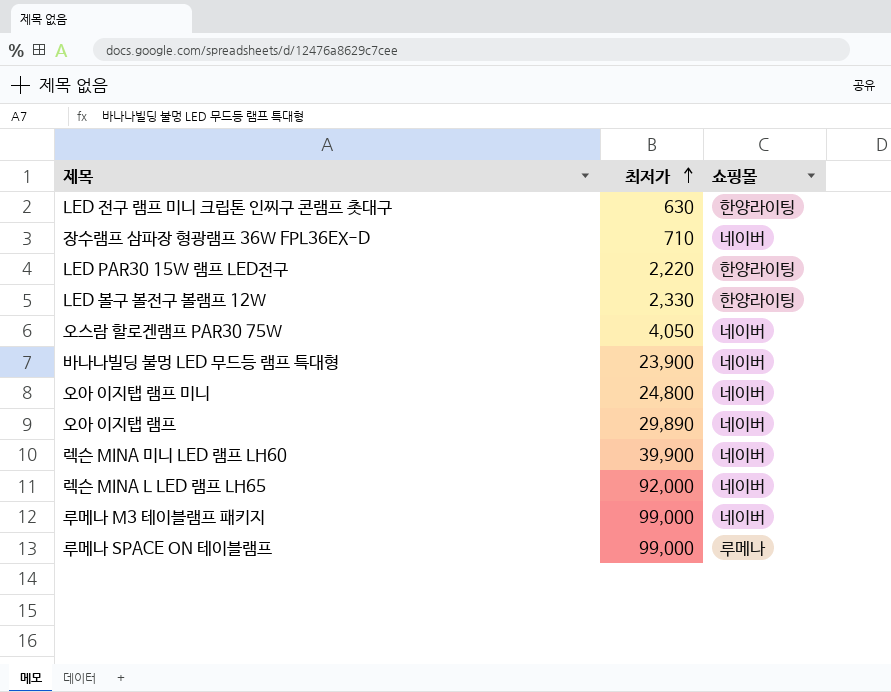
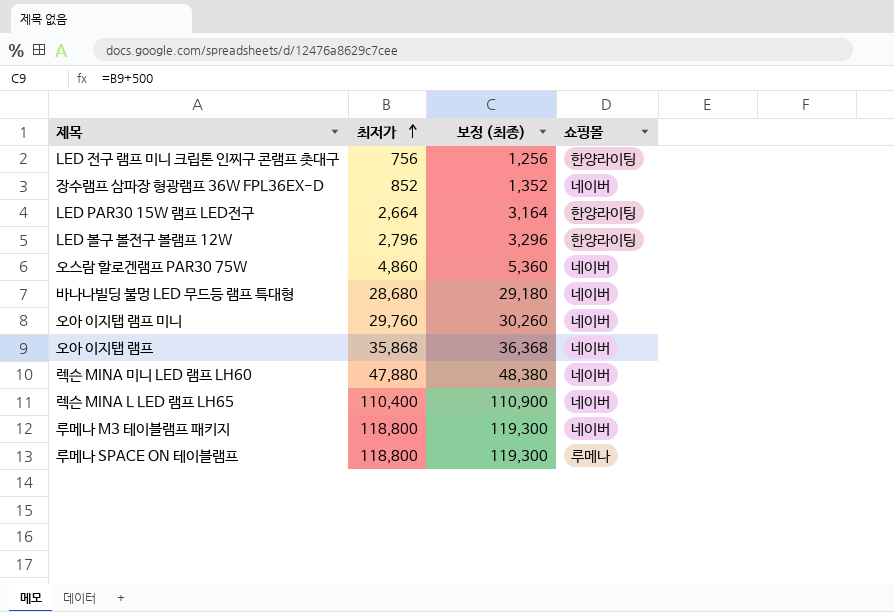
column 보정 (최종) | formula: none -> [최저가] + 500
LED 전구 램프 미니 크립톤 인찌구 콘램프 촛대구 | 최저가: 630 -> 756
장수램프 삼파장 형광램프 36W FPL36EX-D | 최저가: 710 -> 852
LED PAR30 15W 램프 LED전구 | 최저가: 2,220 -> 2,664
LED 볼구 볼전구 볼램프 12W | 최저가: 2,330 -> 2,796
오스람 할로겐램프 PAR30 75W | 최저가: 4,050 -> 4,860
바나나빌딩 불멍 LED 무드등 램프 특대형 | 최저가: 23,900 -> 28,680
오아 이지탭 램프 미니 | 최저가: 24,800 -> 29,760
오아 이지탭 램프 | 최저가: 29,890 -> 35,868
렉슨 MINA 미니 LED 램프 LH60 | 최저가: 39,900 -> 47,880
렉슨 MINA L LED 램프 LH65 | 최저가: 92,000 -> 110,400
루메나 M3 테이블램프 패키지 | 최저가: 99,000 -> 118,800
루메나 SPACE ON 테이블램프 | 최저가: 99,000 -> 118,800

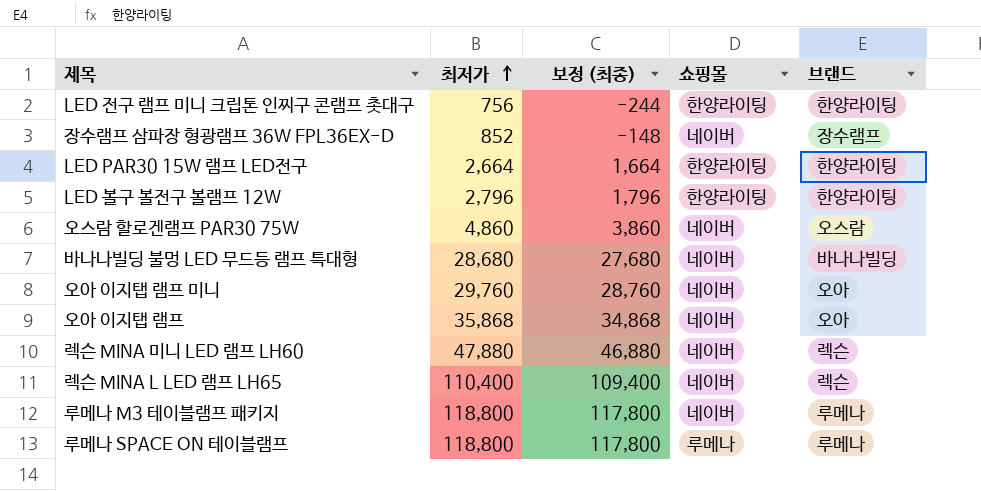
column 보정 (최종) | formula: [최저가] + 500 -> [최저가] - 1000
column 브랜드 | position: none -> 5

